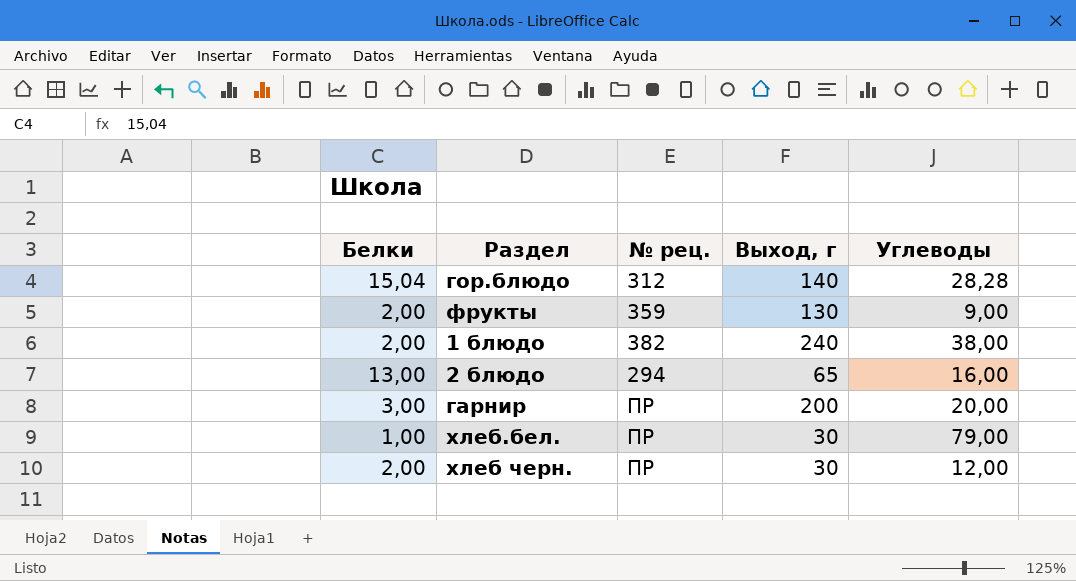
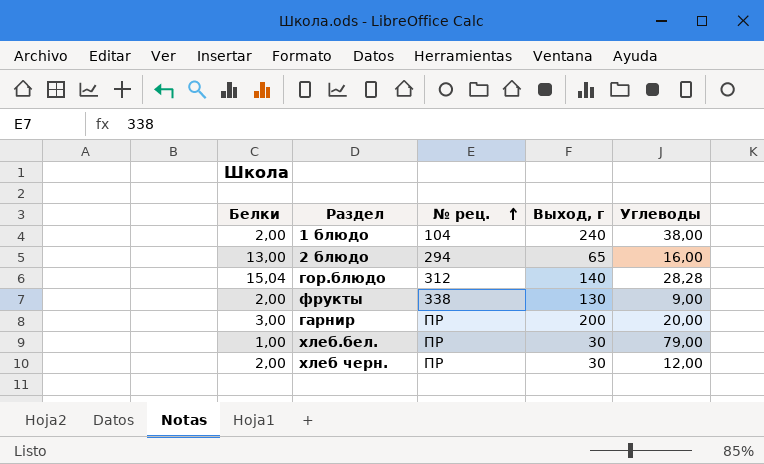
row order: none -> № рец. ascending
1 блюдо | № рец.: 382 -> 104
фрукты | № рец.: 359 -> 338

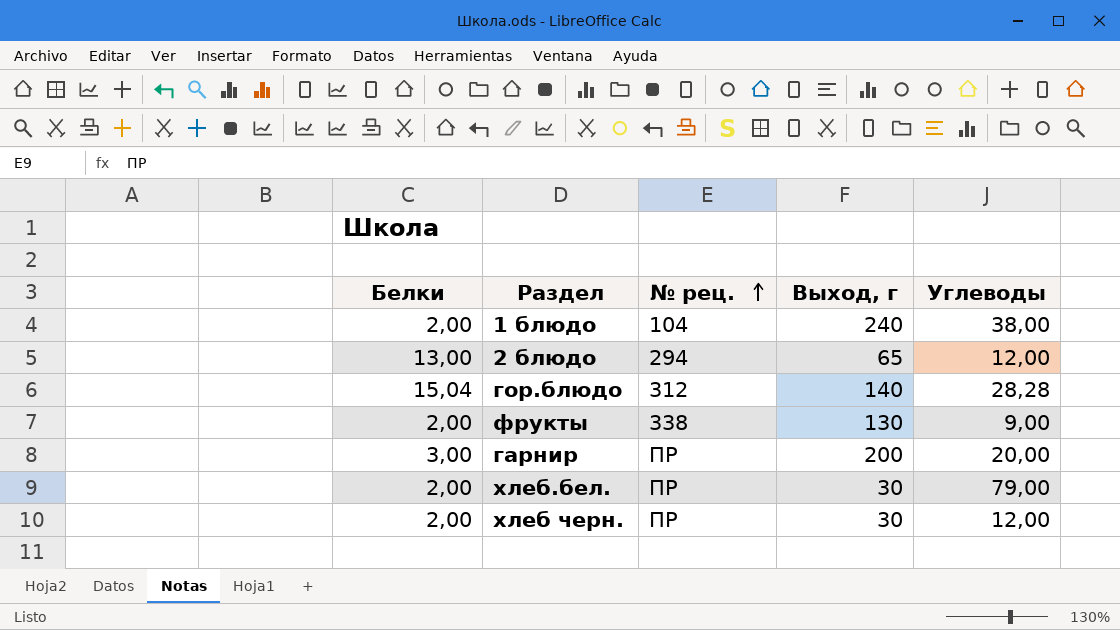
2 блюдо | Углеводы: 16,00 -> 12,00
хлеб.бел. | Белки: 1,00 -> 2,00

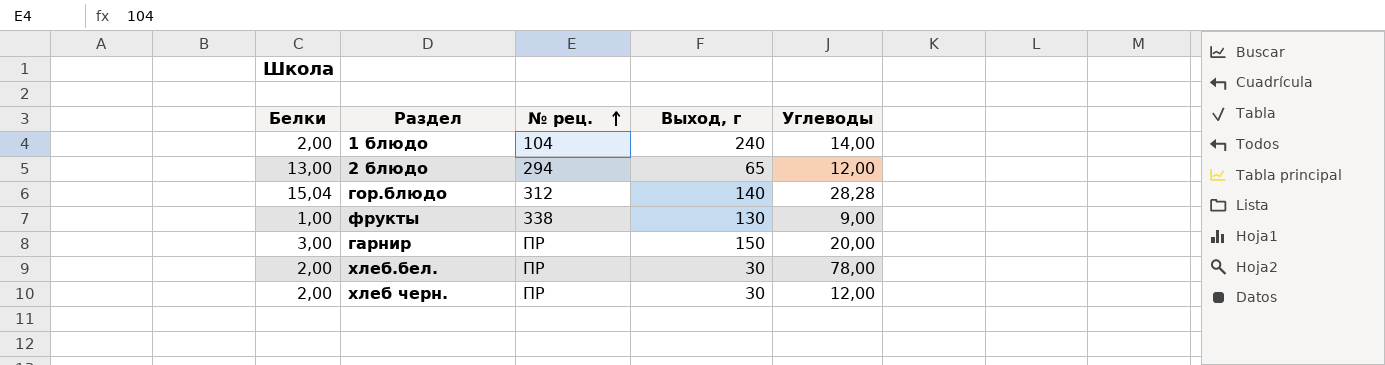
1 блюдо | Углеводы: 38,00 -> 14,00
фрукты | Белки: 2,00 -> 1,00
гарнир | Выход, г: 200 -> 150
хлеб.бел. | Углеводы: 79,00 -> 78,00

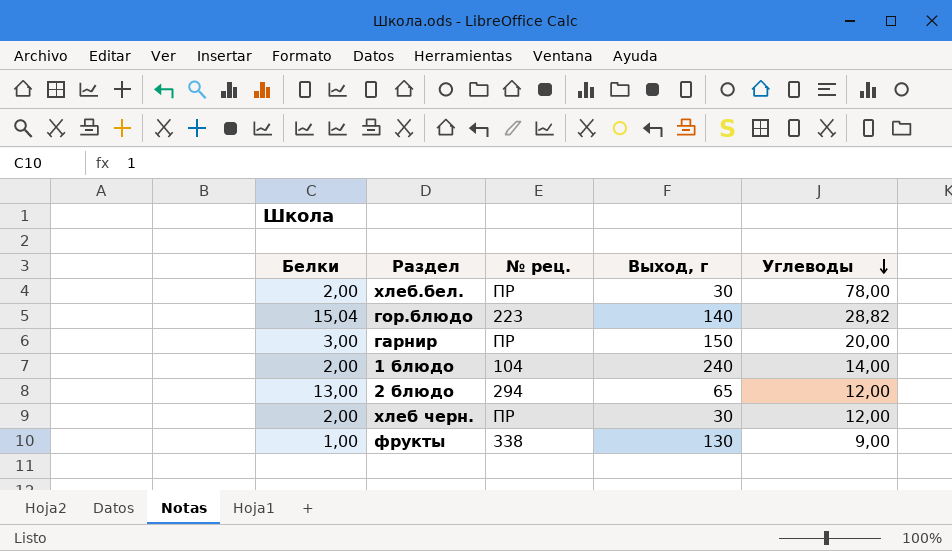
row order: № рец. ascending -> Углеводы descending
гор.блюдо | № рец.: 312 -> 223
гор.блюдо | Углеводы: 28,28 -> 28,82

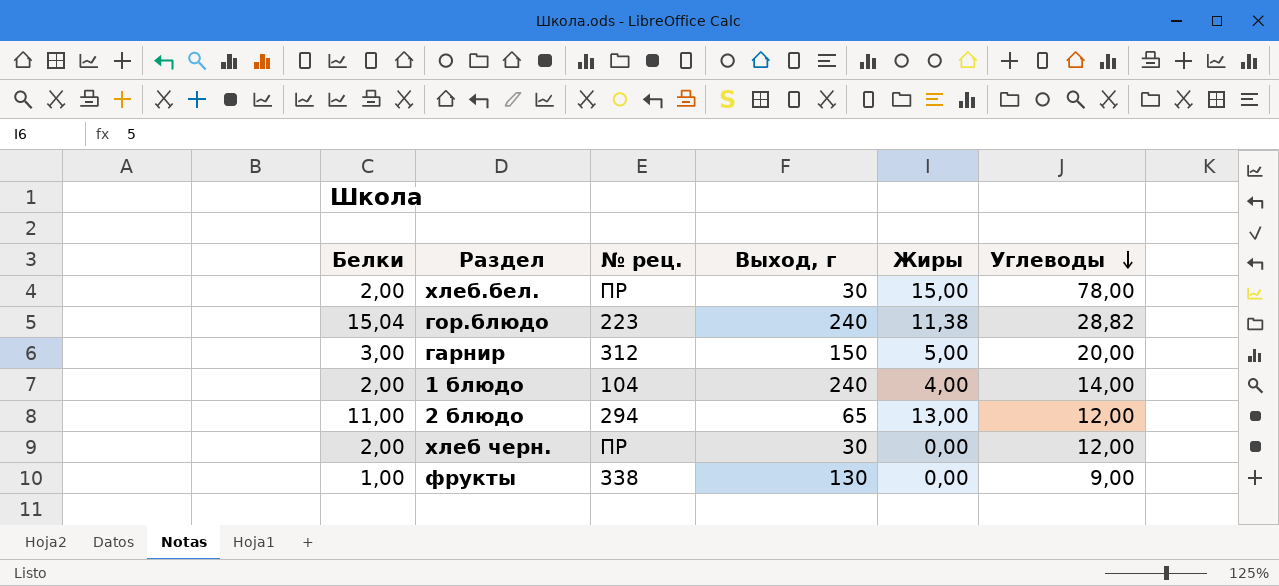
column Жиры | position: none -> 5
гор.блюдо | Выход, г: 140 -> 240
гарнир | № рец.: ПР -> 312
2 блюдо | Белки: 13,00 -> 11,00

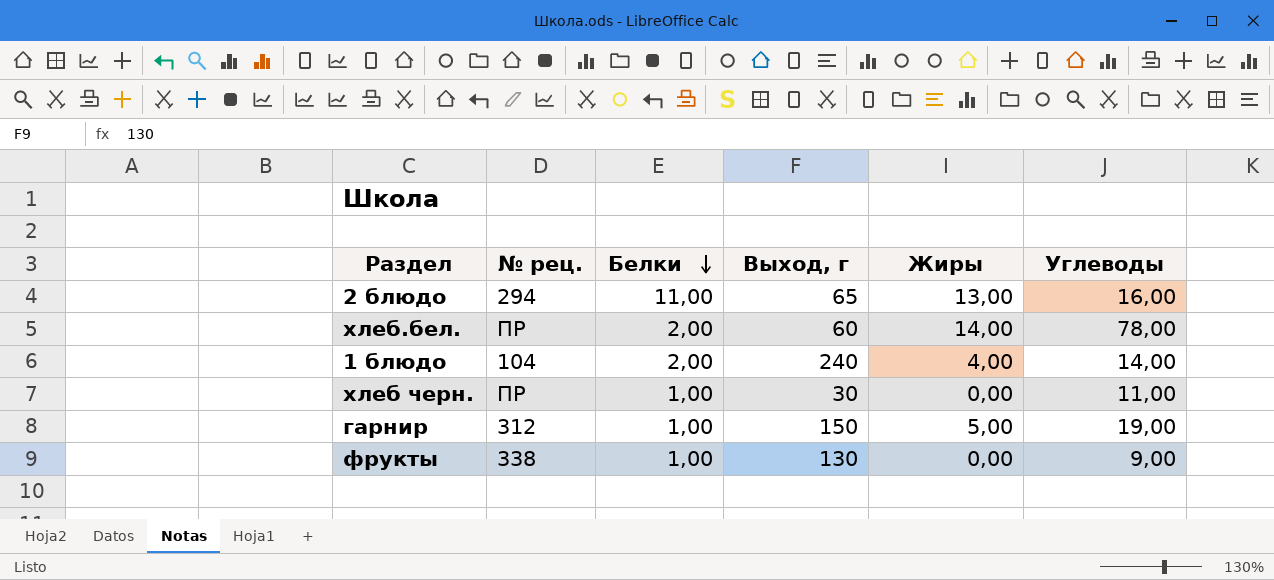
row order: Углеводы descending -> Белки descending
column Белки | position: 1 -> 3
row гор.блюдо: 15,04 | 223 | 240 | 11,38 | 28,82 -> none
2 блюдо | Углеводы: 12,00 -> 16,00
хлеб.бел. | Выход, г: 30 -> 60
хлеб.бел. | Жиры: 15,00 -> 14,00
хлеб черн. | Белки: 2,00 -> 1,00
хлеб черн. | Углеводы: 12,00 -> 11,00
гарнир | Белки: 3,00 -> 1,00
гарнир | Углеводы: 20,00 -> 19,00

